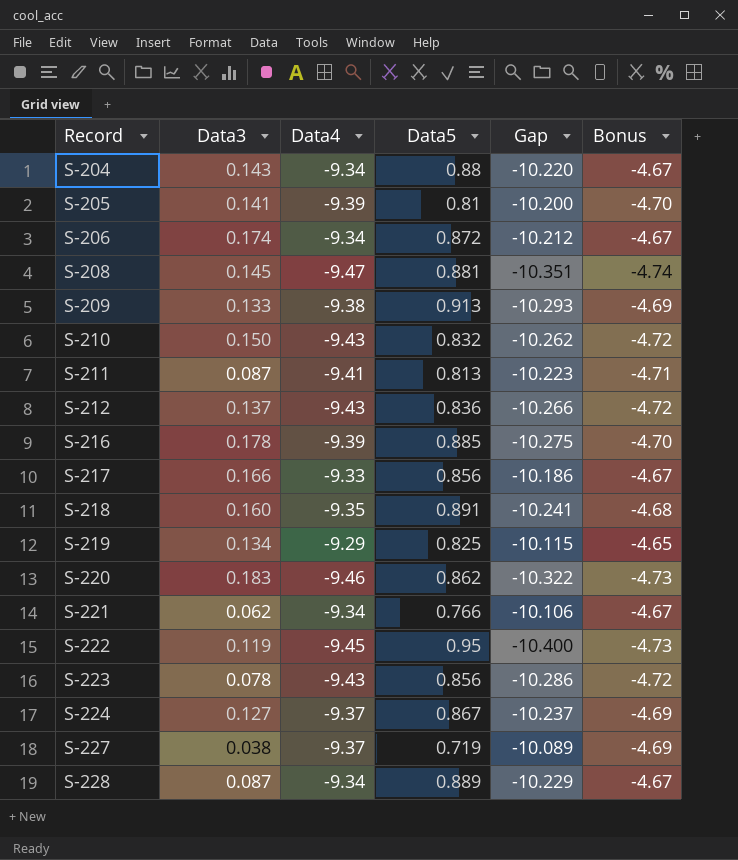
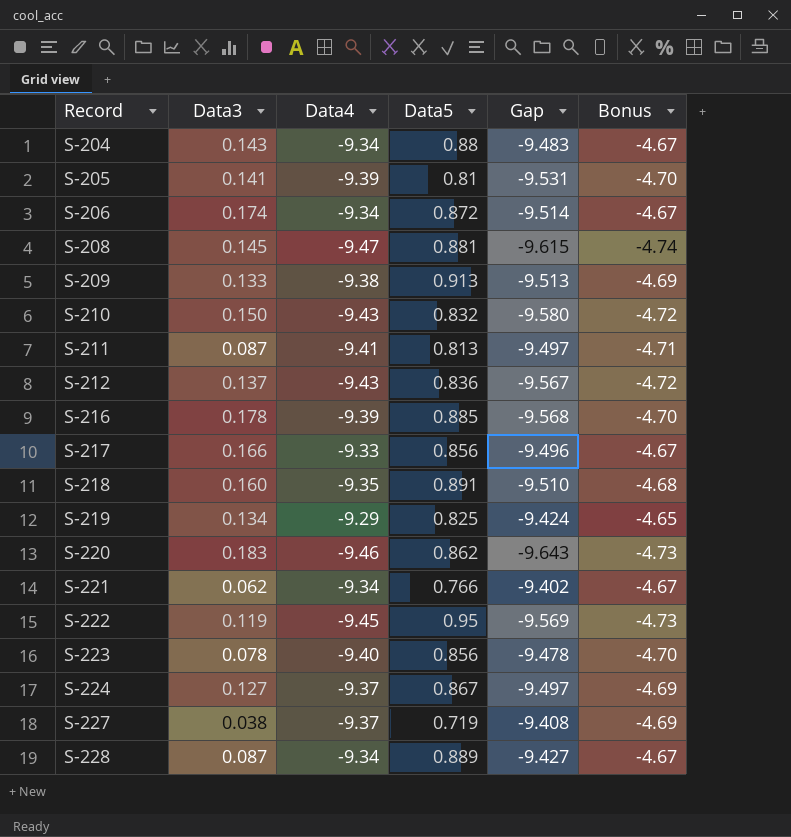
column Gap | formula: [Data4] - [Data5] -> [Data4] - [Data3]
S-223 | Data4: -9.43 -> -9.40
S-223 | Bonus: -4.72 -> -4.70

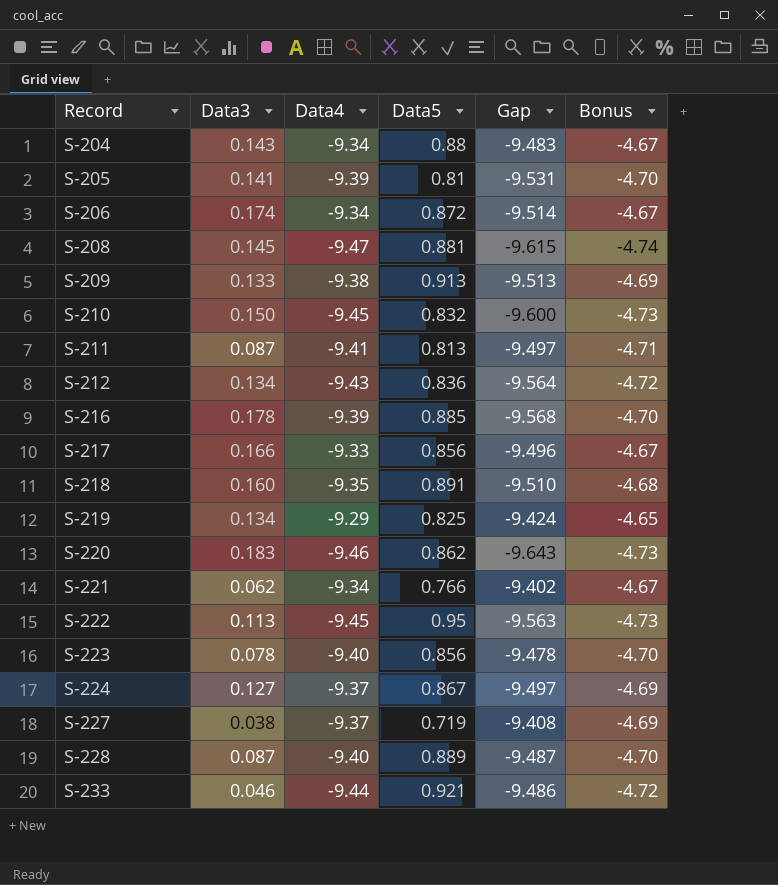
S-210 | Data4: -9.43 -> -9.45
S-210 | Gap: -9.580 -> -9.600
S-210 | Bonus: -4.72 -> -4.73
S-212 | Data3: 0.137 -> 0.134
S-212 | Gap: -9.567 -> -9.564
S-222 | Data3: 0.119 -> 0.113
S-222 | Gap: -9.569 -> -9.563
S-228 | Data4: -9.34 -> -9.40
S-228 | Gap: -9.427 -> -9.487
S-228 | Bonus: -4.67 -> -4.70
row S-233: none -> 0.046 | -9.44 | 0.921 | -9.486 | -4.72

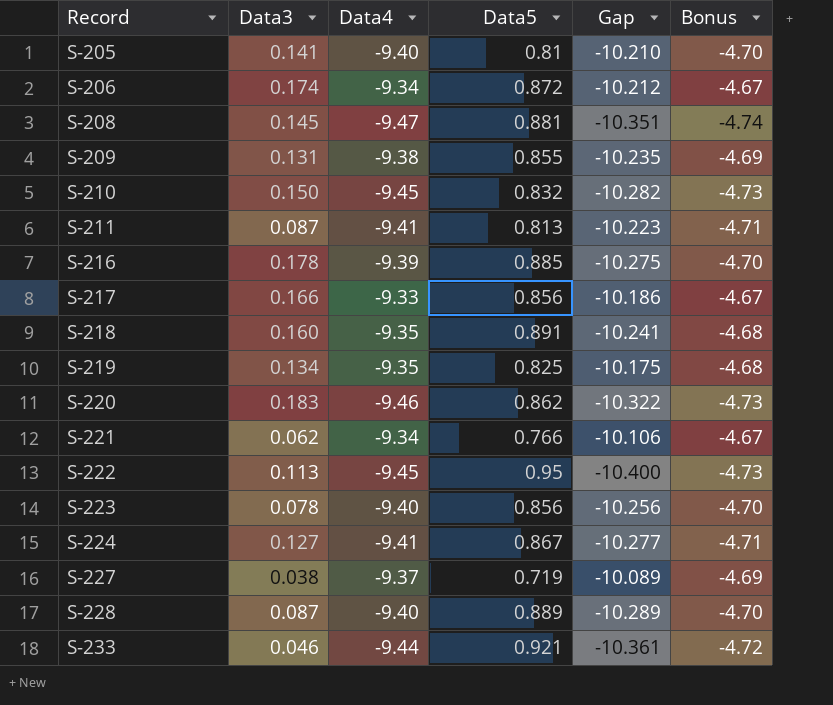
column Gap | formula: [Data4] - [Data3] -> [Data4] - [Data5]
row S-204: 0.143 | -9.34 | 0.88 | -9.483 | -4.67 -> none
row S-212: 0.134 | -9.43 | 0.836 | -9.564 | -4.72 -> none
S-205 | Data4: -9.39 -> -9.40
S-209 | Data3: 0.133 -> 0.131
S-209 | Data5: 0.913 -> 0.855
S-219 | Data4: -9.29 -> -9.35
S-219 | Bonus: -4.65 -> -4.68
S-224 | Data4: -9.37 -> -9.41
S-224 | Bonus: -4.69 -> -4.71

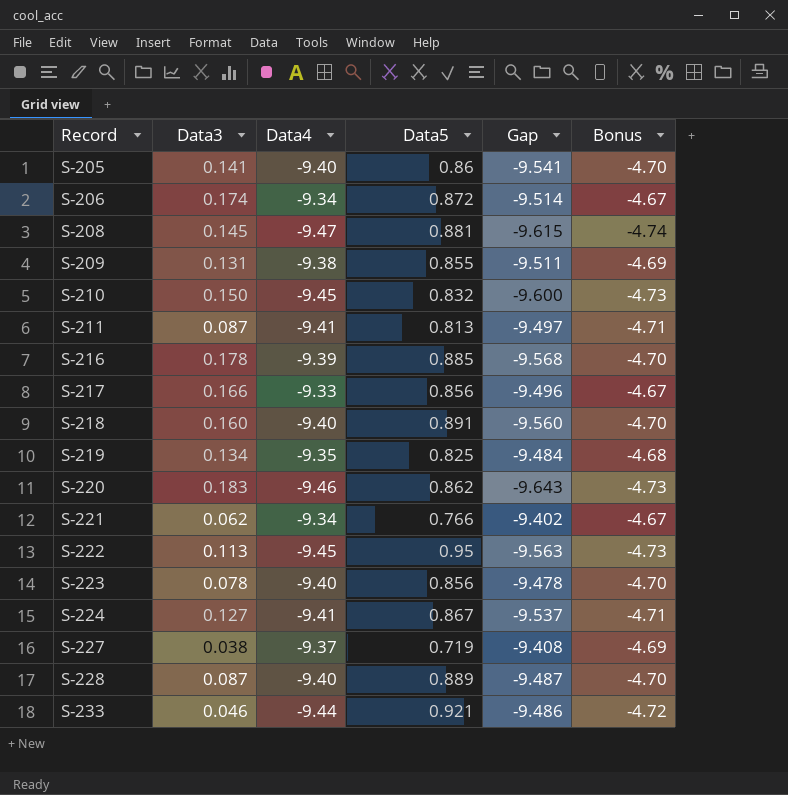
column Gap | formula: [Data4] - [Data5] -> [Data4] - [Data3]
S-205 | Data5: 0.81 -> 0.86
S-218 | Data4: -9.35 -> -9.40
S-218 | Bonus: -4.68 -> -4.70

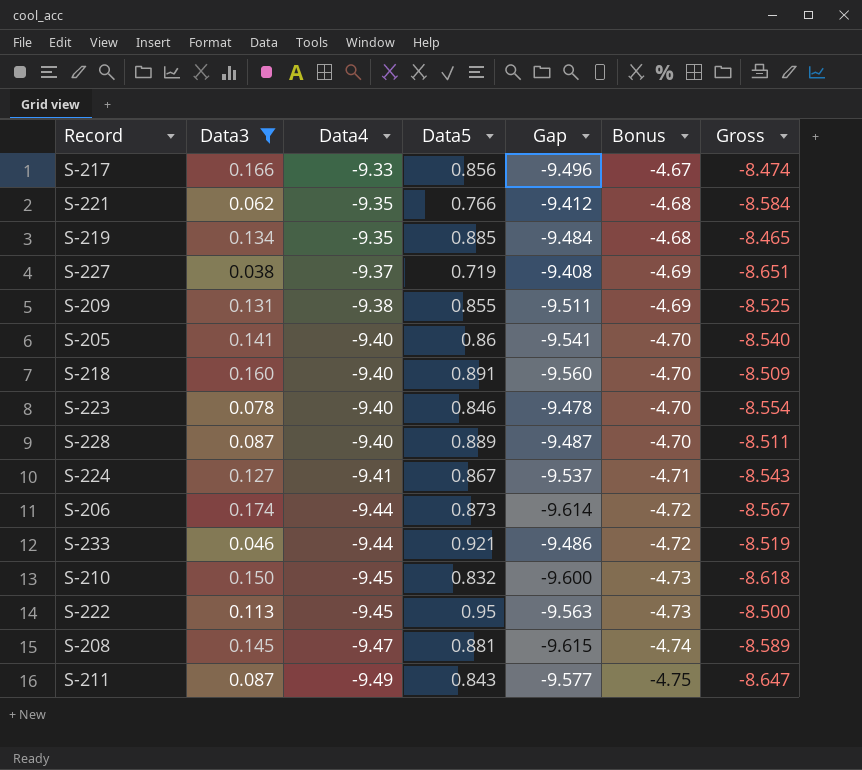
filter: none -> Data3 <= 0.174
row order: Record ascending -> Data4 descending
column Gross | formula: none -> [Data4] + [Data5]
S-221 | Data4: -9.34 -> -9.35
S-221 | Gap: -9.402 -> -9.412
S-221 | Bonus: -4.67 -> -4.68
S-219 | Data5: 0.825 -> 0.885
S-223 | Data5: 0.856 -> 0.846
S-206 | Data4: -9.34 -> -9.44
S-206 | Data5: 0.872 -> 0.873
S-206 | Gap: -9.514 -> -9.614
S-206 | Bonus: -4.67 -> -4.72
S-211 | Data4: -9.41 -> -9.49
S-211 | Data5: 0.813 -> 0.843
S-211 | Gap: -9.497 -> -9.577
S-211 | Bonus: -4.71 -> -4.75

